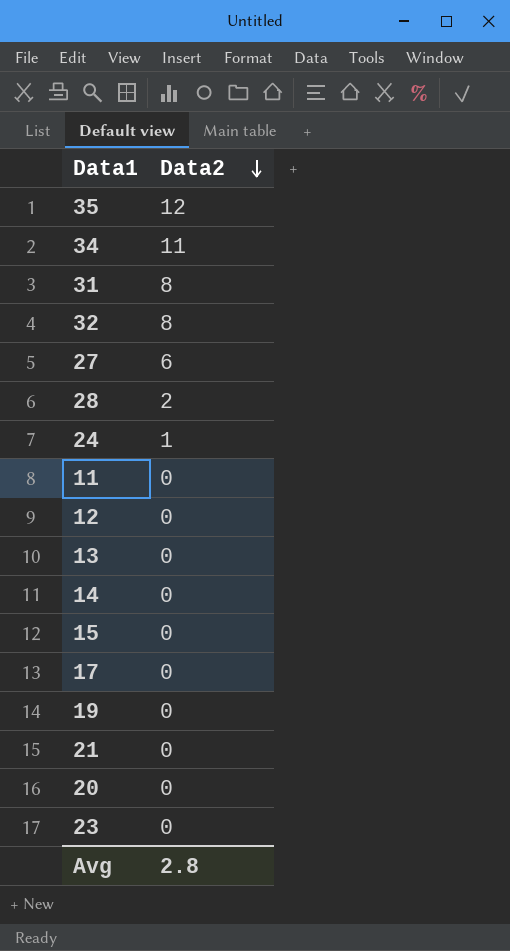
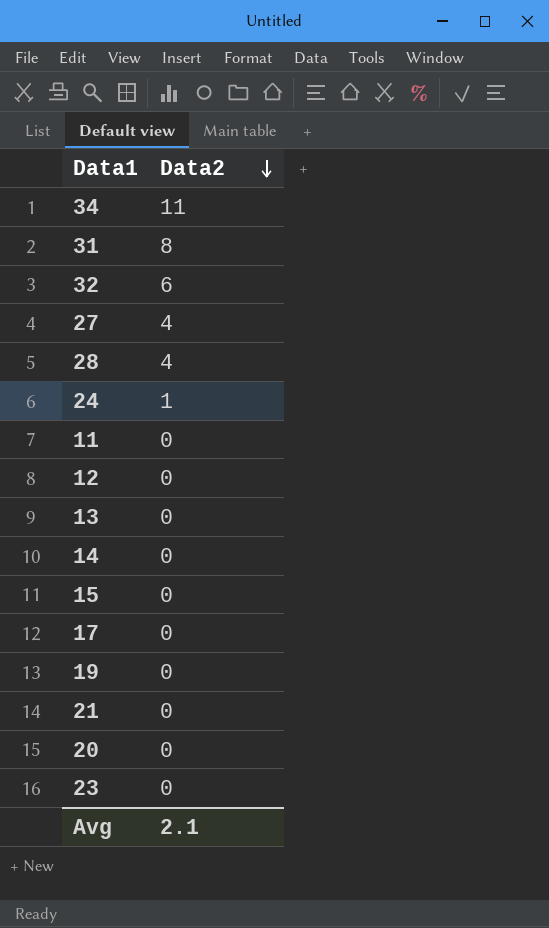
row 35: 12 -> none
32 | Data2: 8 -> 6
27 | Data2: 6 -> 4
28 | Data2: 2 -> 4
Avg | Data2: 2.8 -> 2.1

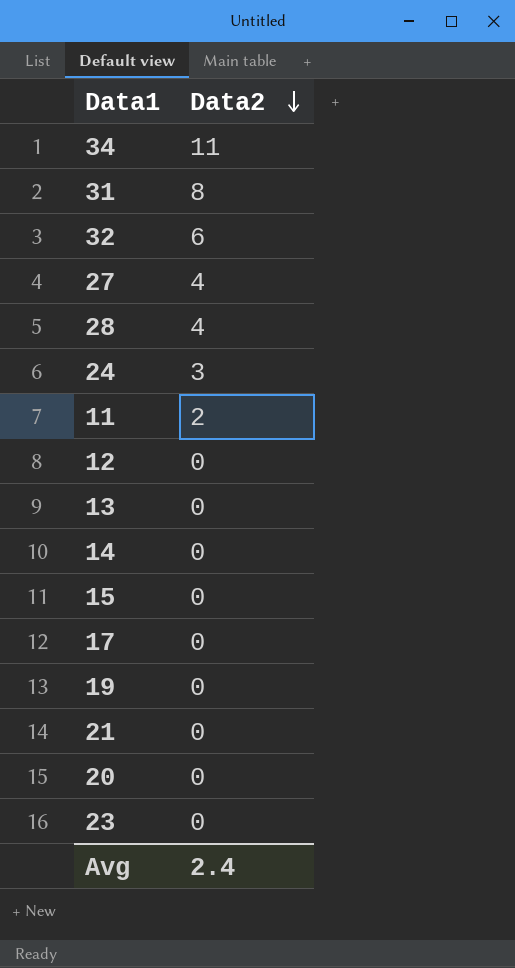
24 | Data2: 1 -> 3
11 | Data2: 0 -> 2
Avg | Data2: 2.1 -> 2.4

